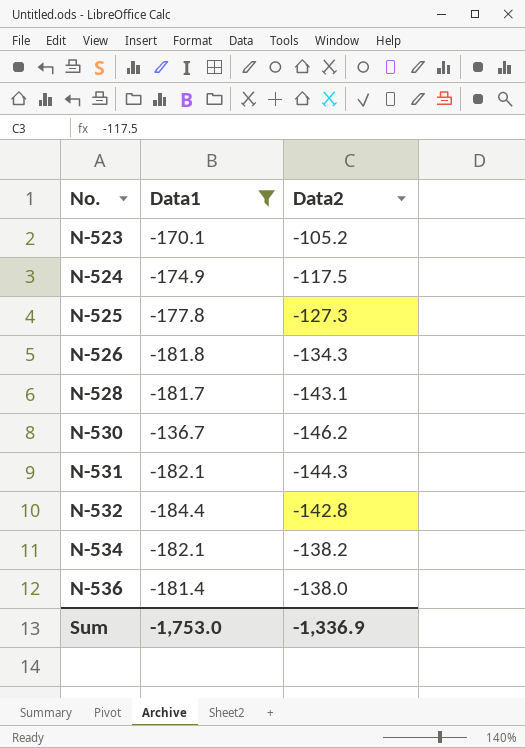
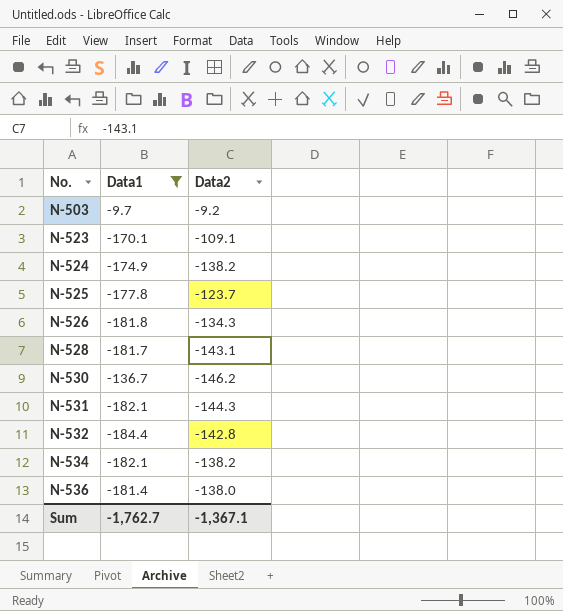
row N-503: none -> -9.7 | -9.2
N-523 | Data2: -105.2 -> -109.1
N-524 | Data2: -117.5 -> -138.2
N-525 | Data2: -127.3 -> -123.7
Sum | Data1: -1,753.0 -> -1,762.7
Sum | Data2: -1,336.9 -> -1,367.1

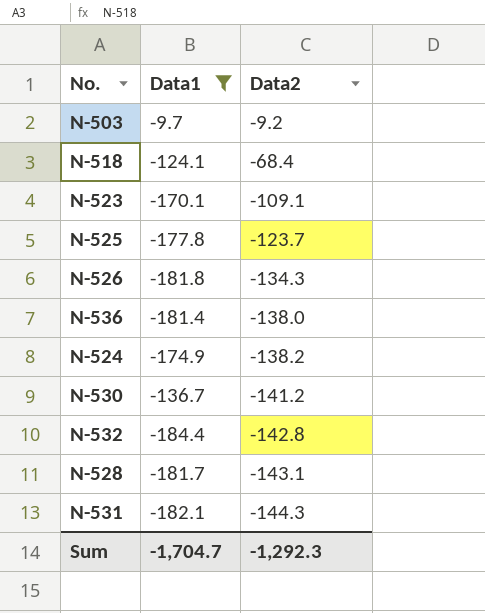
row order: No. ascending -> Data2 descending
row N-534: -182.1 | -138.2 -> none
row N-518: none -> -124.1 | -68.4
N-530 | Data2: -146.2 -> -141.2
Sum | Data1: -1,762.7 -> -1,704.7
Sum | Data2: -1,367.1 -> -1,292.3

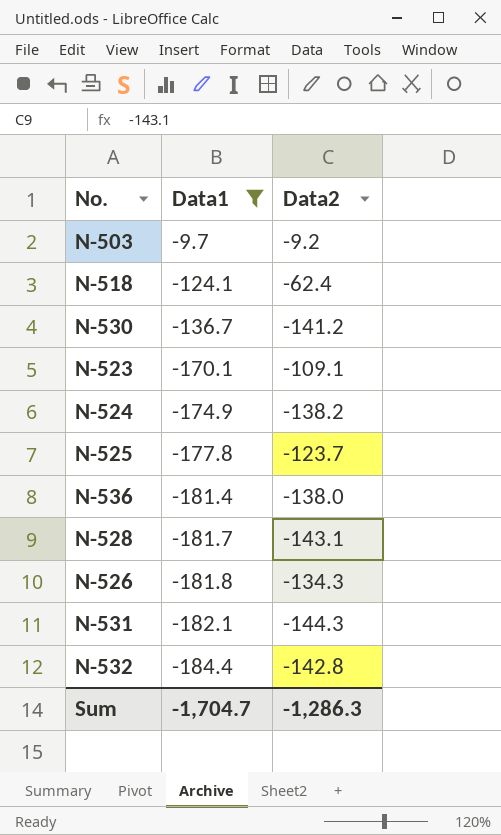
row order: Data2 descending -> Data1 descending
N-518 | Data2: -68.4 -> -62.4
Sum | Data2: -1,292.3 -> -1,286.3

